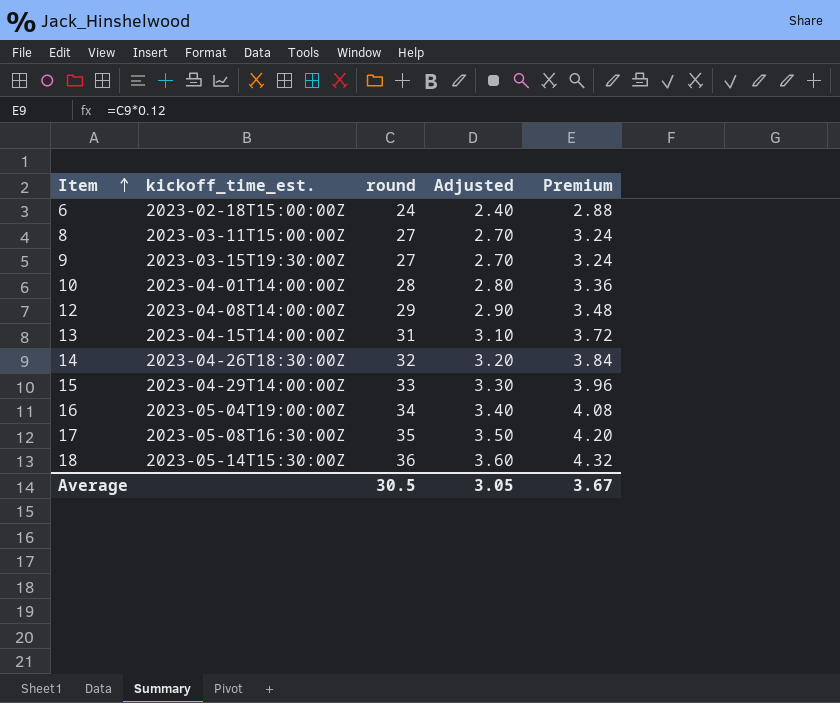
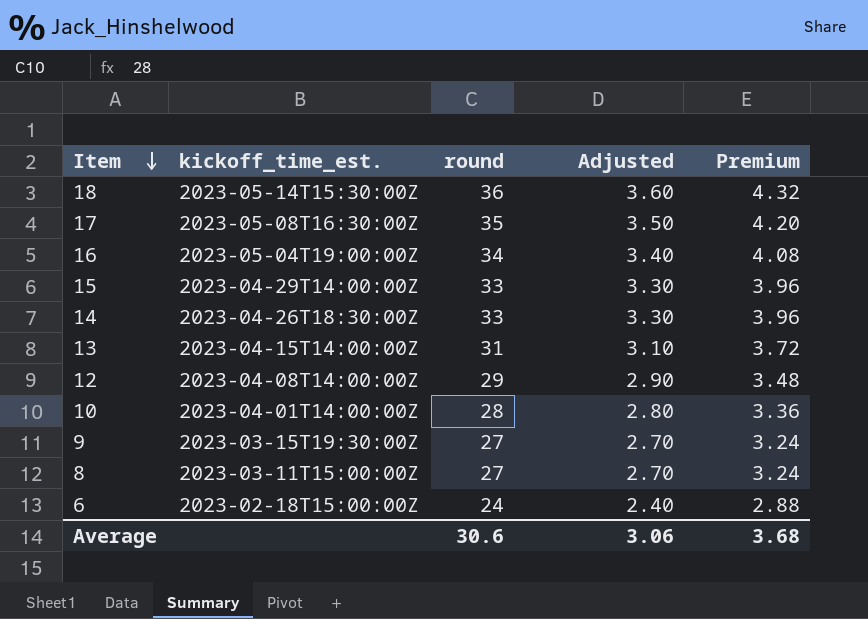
row order: Item ascending -> Item descending
14 | round: 32 -> 33
14 | Adjusted: 3.20 -> 3.30
14 | Premium: 3.84 -> 3.96
Average | round: 30.5 -> 30.6
Average | Adjusted: 3.05 -> 3.06
Average | Premium: 3.67 -> 3.68

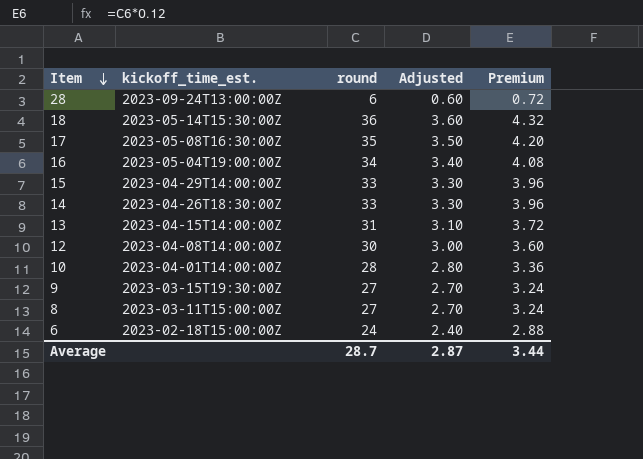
row 28: none -> 2023-09-24T13:00:00Z | 6 | 0.60 | 0.72
12 | round: 29 -> 30
12 | Adjusted: 2.90 -> 3.00
12 | Premium: 3.48 -> 3.60
Average | round: 30.6 -> 28.7
Average | Adjusted: 3.06 -> 2.87
Average | Premium: 3.68 -> 3.44

